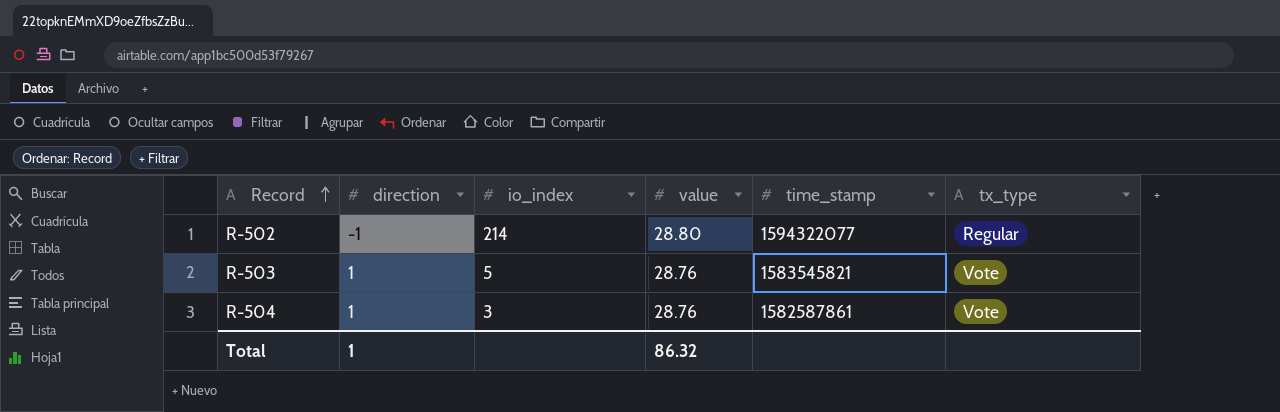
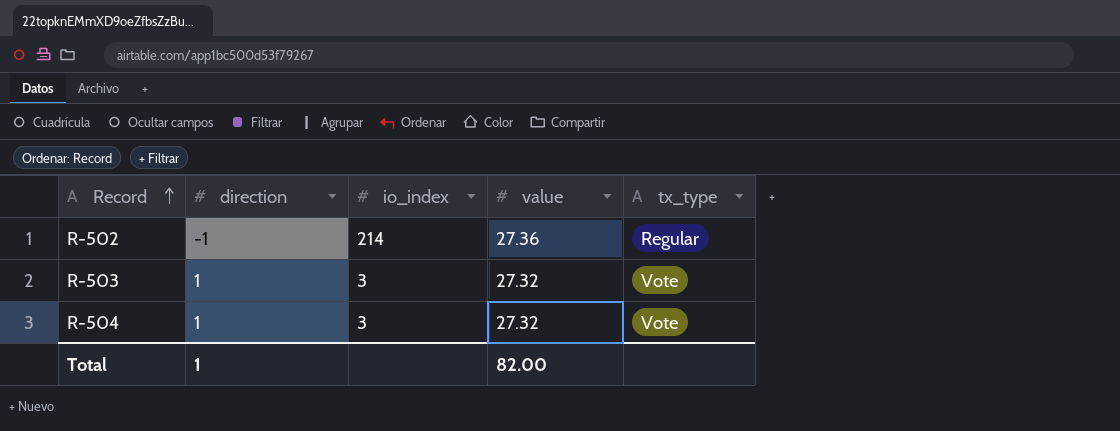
column time_stamp | position: 5 -> none
R-502 | value: 28.80 -> 27.36
R-503 | io_index: 5 -> 3
R-503 | value: 28.76 -> 27.32
R-504 | value: 28.76 -> 27.32
Total | value: 86.32 -> 82.00

